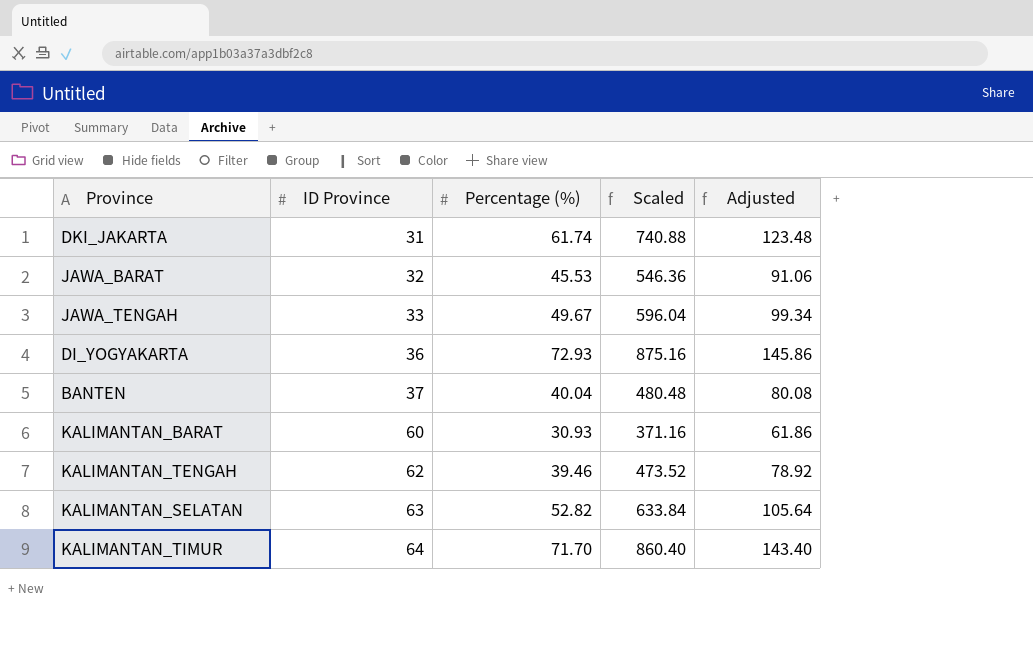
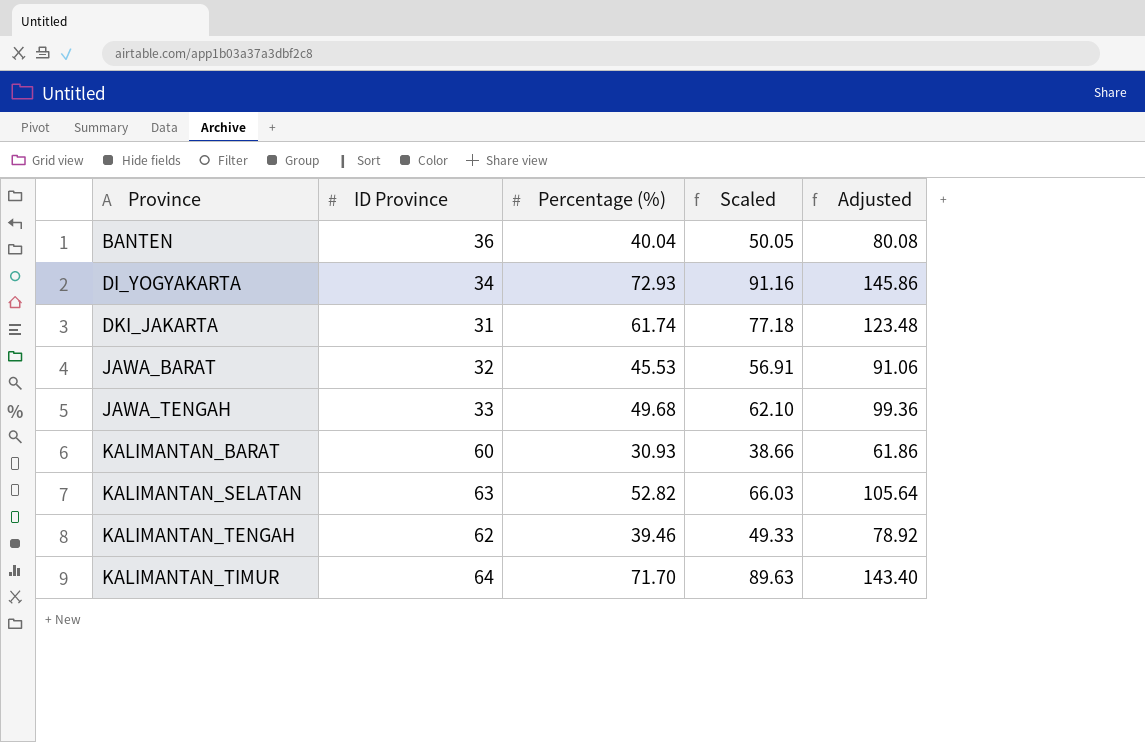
row order: ID Province ascending -> Province ascending
column Scaled | formula: [Percentage (%)] * 12 -> [Percentage (%)] * 1.25
BANTEN | ID Province: 37 -> 36
DI_YOGYAKARTA | ID Province: 36 -> 34
JAWA_TENGAH | Percentage (%): 49.67 -> 49.68
JAWA_TENGAH | Adjusted: 99.34 -> 99.36

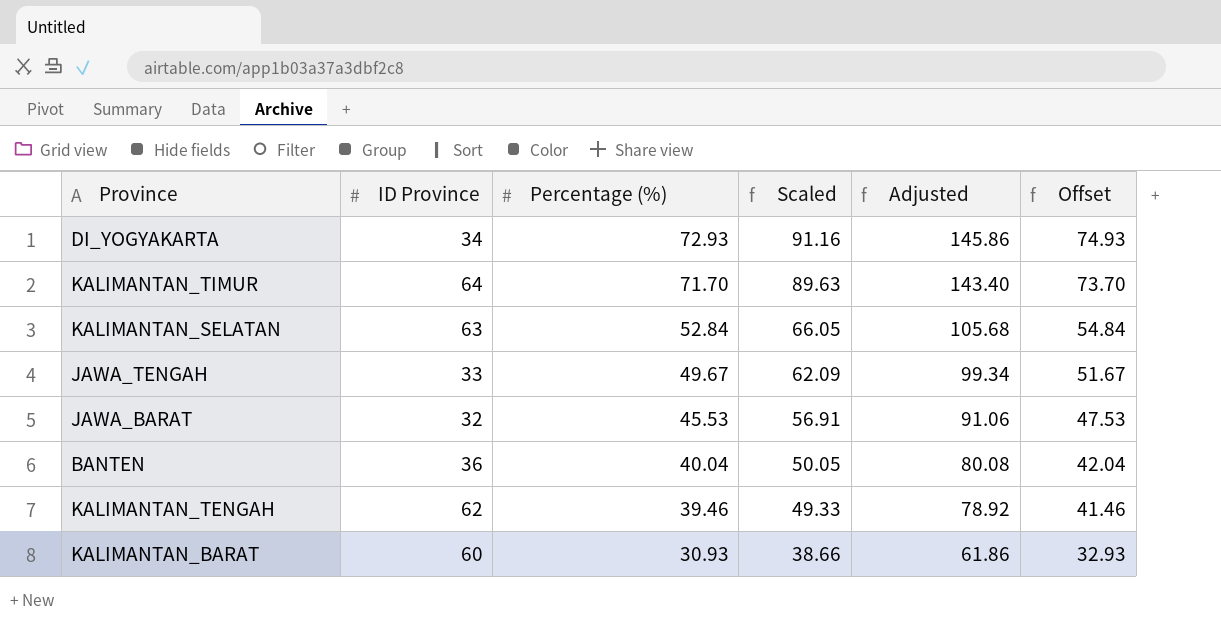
row order: Province ascending -> Percentage (%) descending
column Offset | formula: none -> [Percentage (%)] + 2
row DKI_JAKARTA: 31 | 61.74 | 77.18 | 123.48 -> none
KALIMANTAN_SELATAN | Percentage (%): 52.82 -> 52.84
KALIMANTAN_SELATAN | Scaled: 66.03 -> 66.05
KALIMANTAN_SELATAN | Adjusted: 105.64 -> 105.68
JAWA_TENGAH | Percentage (%): 49.68 -> 49.67
JAWA_TENGAH | Scaled: 62.10 -> 62.09
JAWA_TENGAH | Adjusted: 99.36 -> 99.34

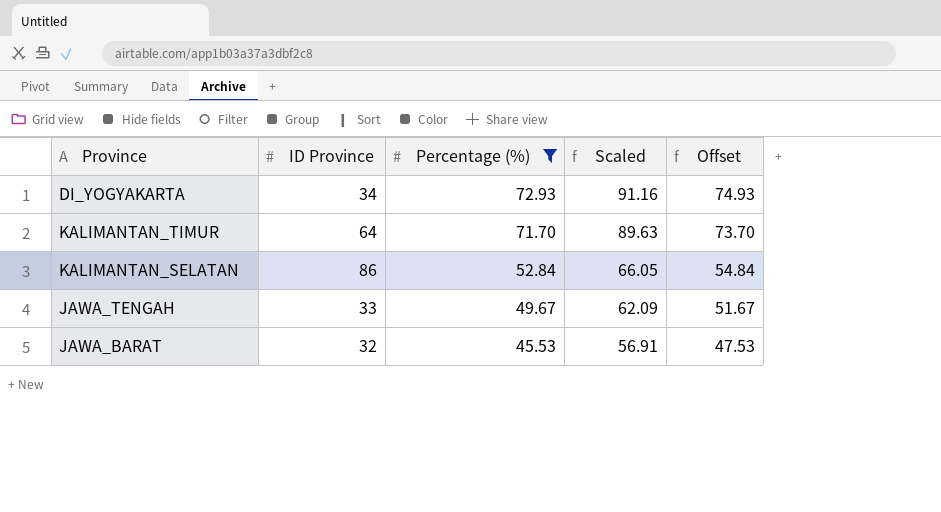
filter: none -> Percentage (%) >= 45.53
column Adjusted | formula: [Percentage (%)] * 2 -> none
KALIMANTAN_SELATAN | ID Province: 63 -> 86

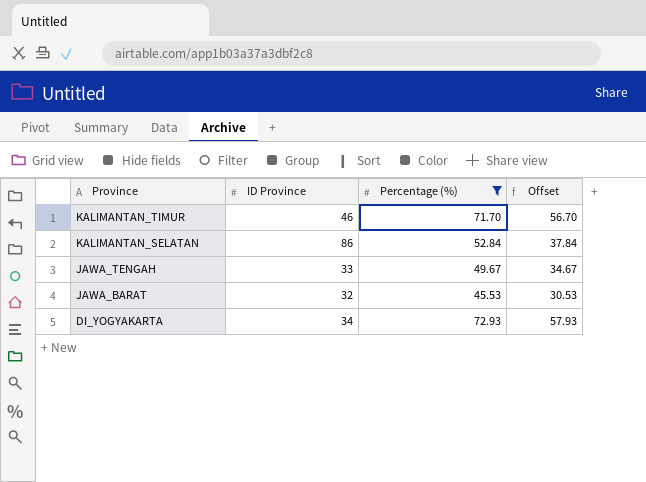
row order: Percentage (%) descending -> Province descending
column Scaled | formula: [Percentage (%)] * 1.25 -> none
column Offset | formula: [Percentage (%)] + 2 -> [Percentage (%)] - 15
KALIMANTAN_TIMUR | ID Province: 64 -> 46

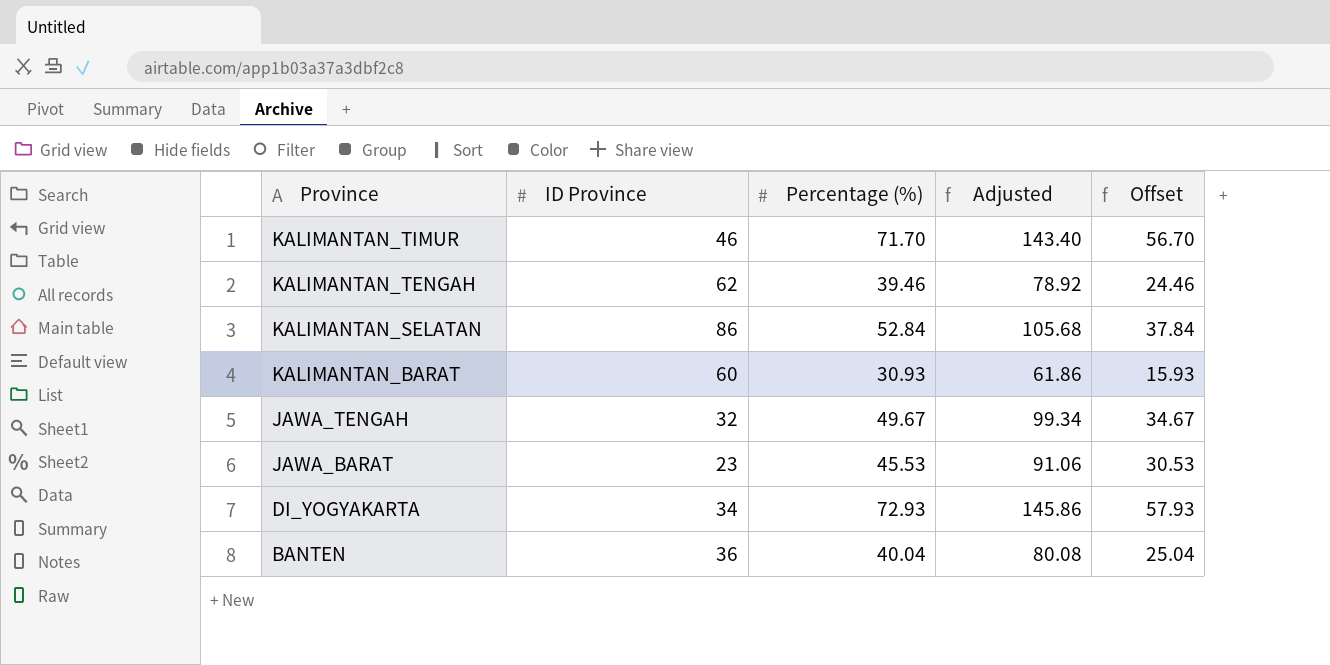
filter: Percentage (%) >= 45.53 -> none
column Adjusted | formula: none -> [Percentage (%)] * 2
JAWA_TENGAH | ID Province: 33 -> 32
JAWA_BARAT | ID Province: 32 -> 23

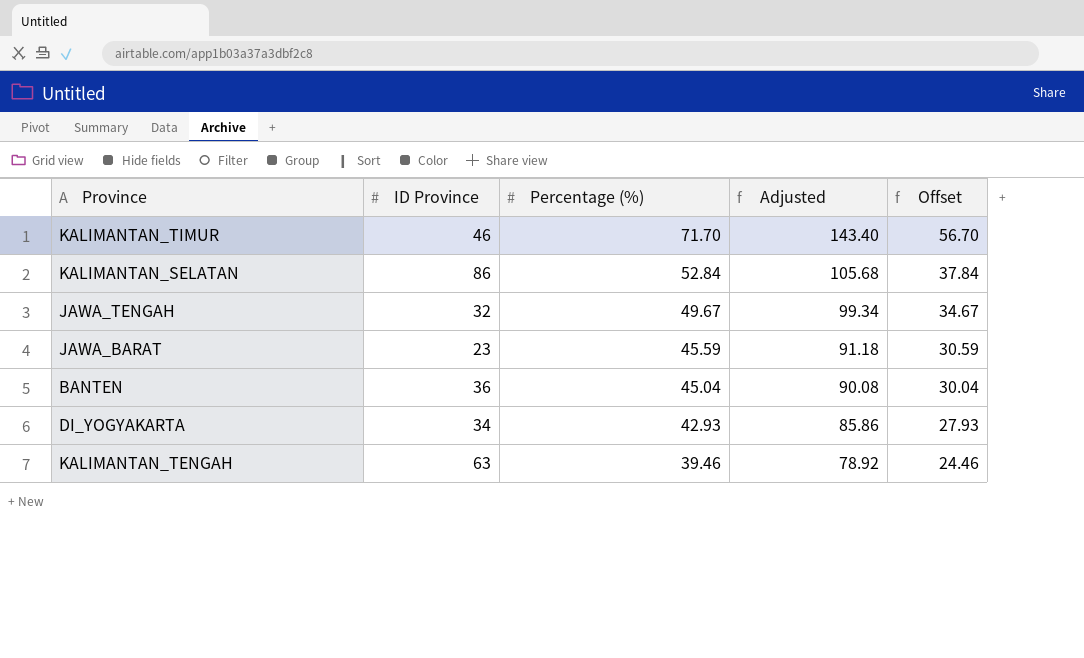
row order: Province descending -> Percentage (%) descending
row KALIMANTAN_BARAT: 60 | 30.93 | 61.86 | 15.93 -> none
JAWA_BARAT | Percentage (%): 45.53 -> 45.59
JAWA_BARAT | Adjusted: 91.06 -> 91.18
JAWA_BARAT | Offset: 30.53 -> 30.59
BANTEN | Percentage (%): 40.04 -> 45.04
BANTEN | Adjusted: 80.08 -> 90.08
BANTEN | Offset: 25.04 -> 30.04
DI_YOGYAKARTA | Percentage (%): 72.93 -> 42.93
DI_YOGYAKARTA | Adjusted: 145.86 -> 85.86
DI_YOGYAKARTA | Offset: 57.93 -> 27.93
KALIMANTAN_TENGAH | ID Province: 62 -> 63

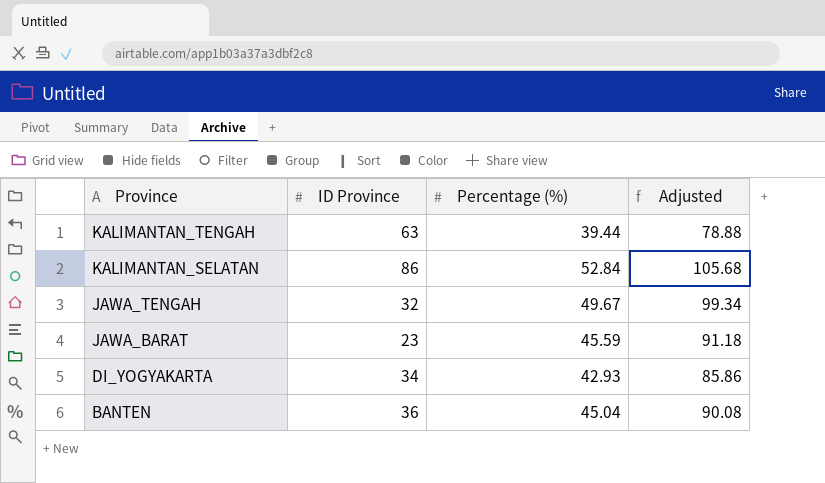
row order: Percentage (%) descending -> Province descending
column Offset | formula: [Percentage (%)] - 15 -> none
row KALIMANTAN_TIMUR: 46 | 71.70 | 143.40 | 56.70 -> none
KALIMANTAN_TENGAH | Percentage (%): 39.46 -> 39.44
KALIMANTAN_TENGAH | Adjusted: 78.92 -> 78.88

